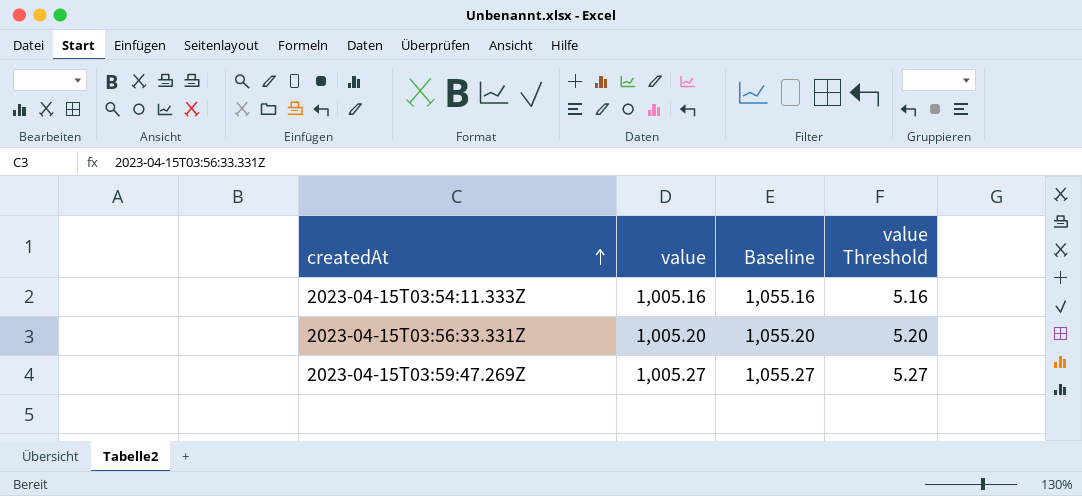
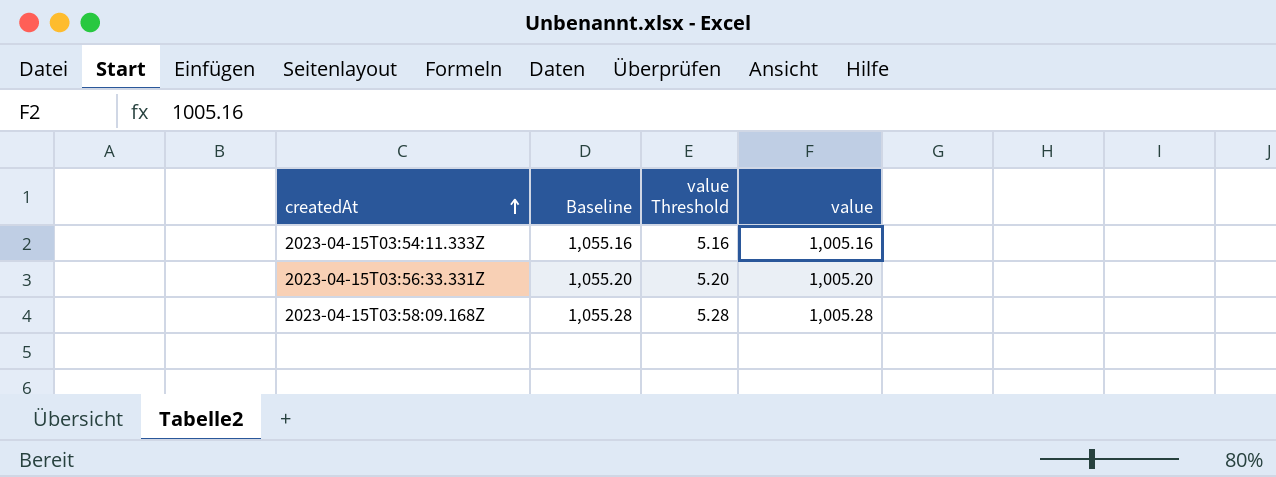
column value | position: 2 -> 4
row 2023-04-15T03:59:47.269Z: 1,005.27 | 1,055.27 | 5.27 -> none
row 2023-04-15T03:58:09.168Z: none -> 1,055.28 | 5.28 | 1,005.28

